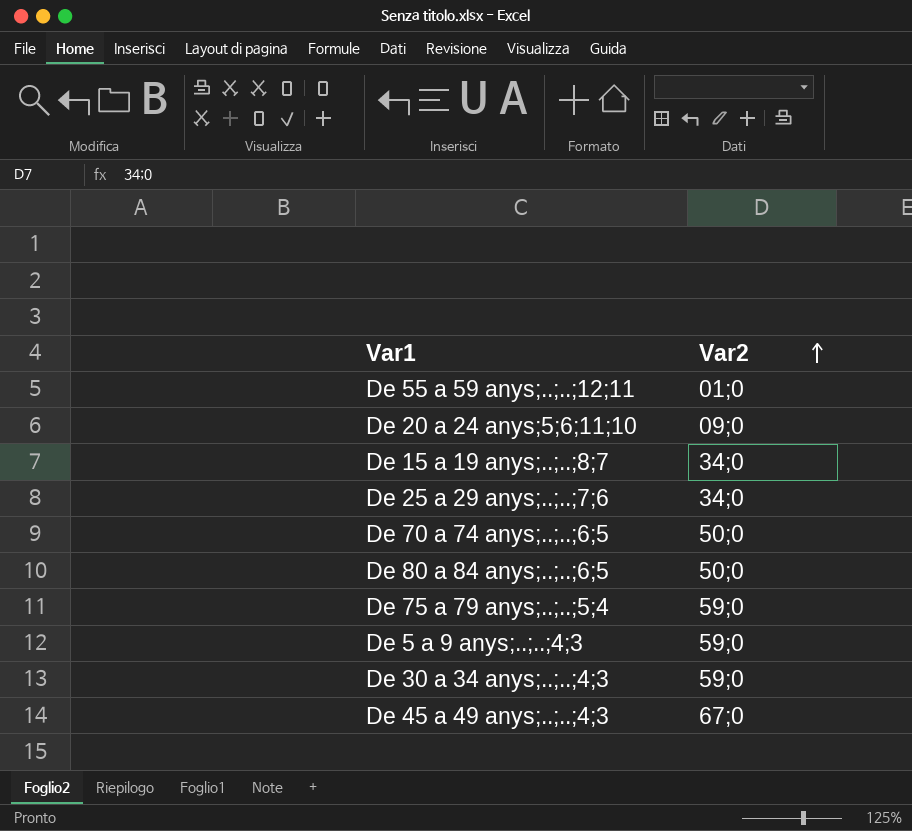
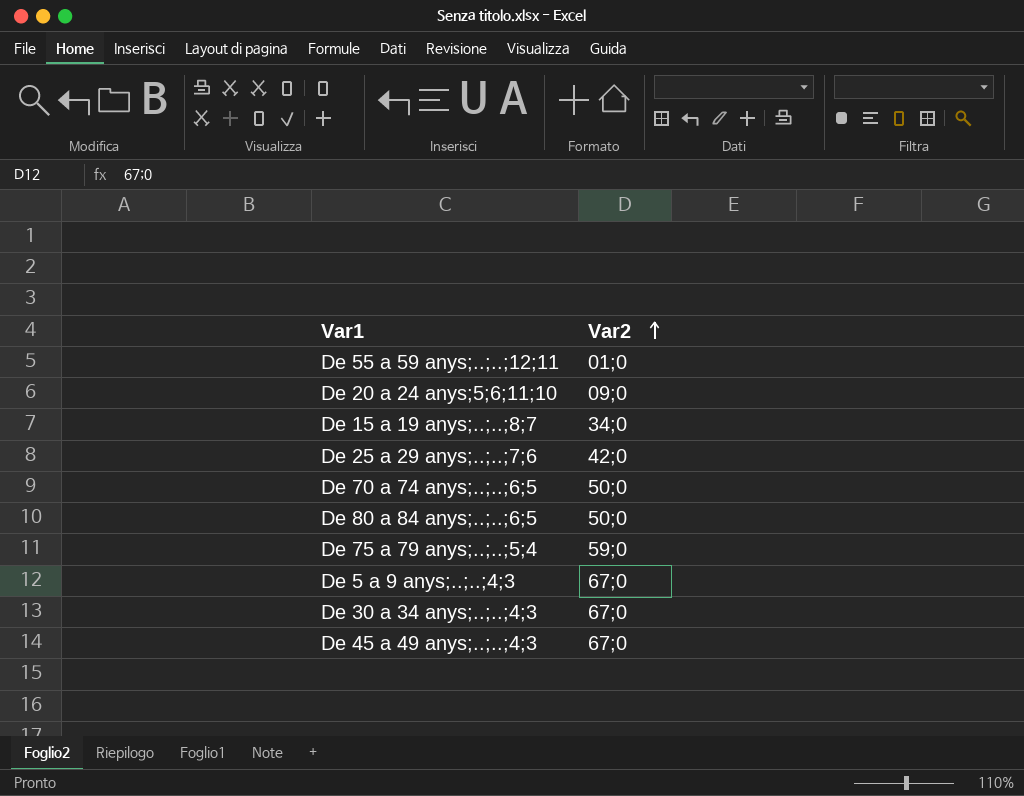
De 25 a 29 anys;..;..;7;6 | Var2: 34;0 -> 42;0
De 5 a 9 anys;..;..;4;3 | Var2: 59;0 -> 67;0
De 30 a 34 anys;..;..;4;3 | Var2: 59;0 -> 67;0

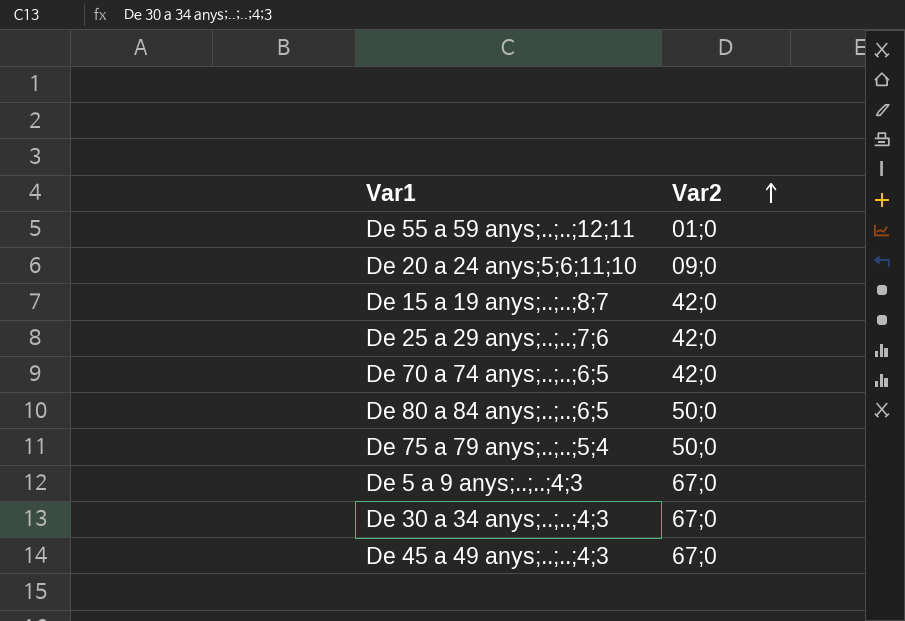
De 15 a 19 anys;..;..;8;7 | Var2: 34;0 -> 42;0
De 70 a 74 anys;..;..;6;5 | Var2: 50;0 -> 42;0
De 75 a 79 anys;..;..;5;4 | Var2: 59;0 -> 50;0

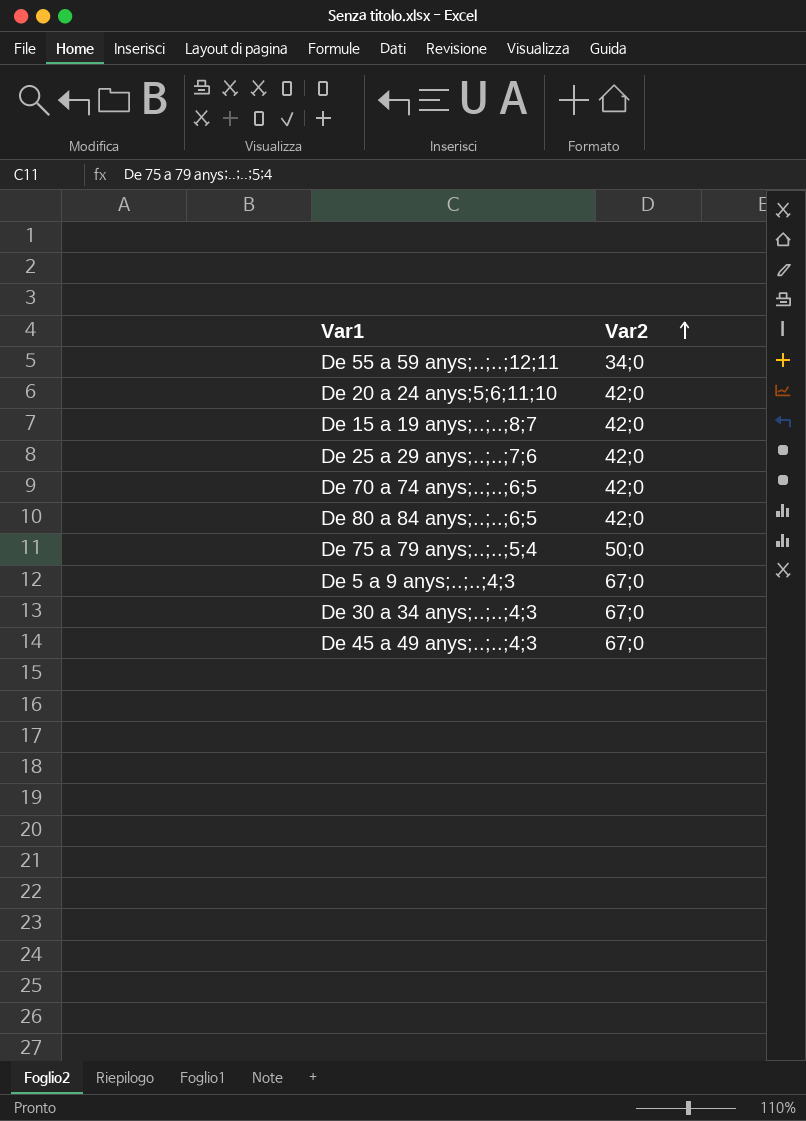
De 55 a 59 anys;..;..;12;11 | Var2: 01;0 -> 34;0
De 20 a 24 anys;5;6;11;10 | Var2: 09;0 -> 42;0
De 80 a 84 anys;..;..;6;5 | Var2: 50;0 -> 42;0

